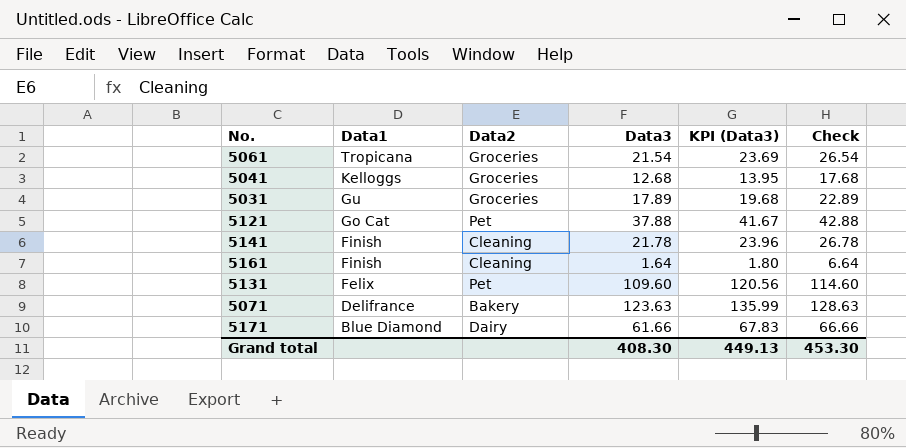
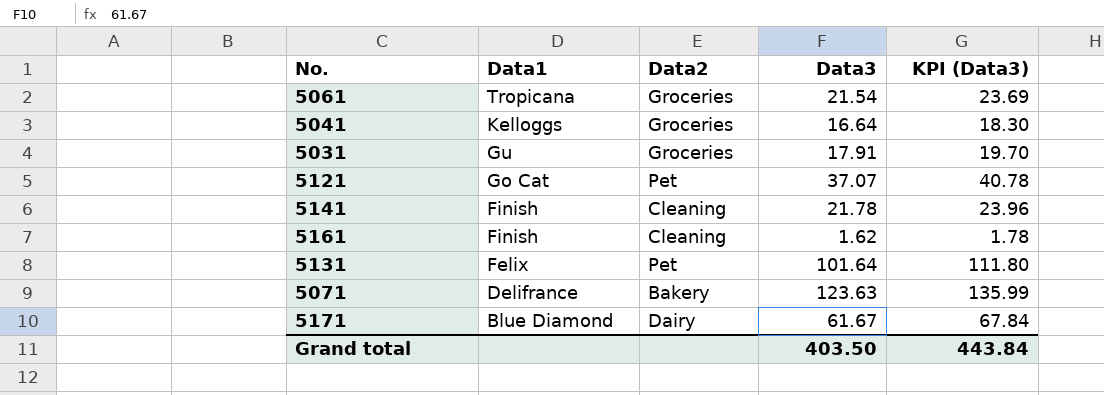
column Check | formula: [Data3] + 5 -> none
5041 | Data3: 12.68 -> 16.64
5041 | KPI (Data3): 13.95 -> 18.30
5031 | Data3: 17.89 -> 17.91
5031 | KPI (Data3): 19.68 -> 19.70
5121 | Data3: 37.88 -> 37.07
5121 | KPI (Data3): 41.67 -> 40.78
5161 | Data3: 1.64 -> 1.62
5161 | KPI (Data3): 1.80 -> 1.78
5131 | Data3: 109.60 -> 101.64
5131 | KPI (Data3): 120.56 -> 111.80
5171 | Data3: 61.66 -> 61.67
5171 | KPI (Data3): 67.83 -> 67.84
Grand total | Data3: 408.30 -> 403.50
Grand total | KPI (Data3): 449.13 -> 443.84

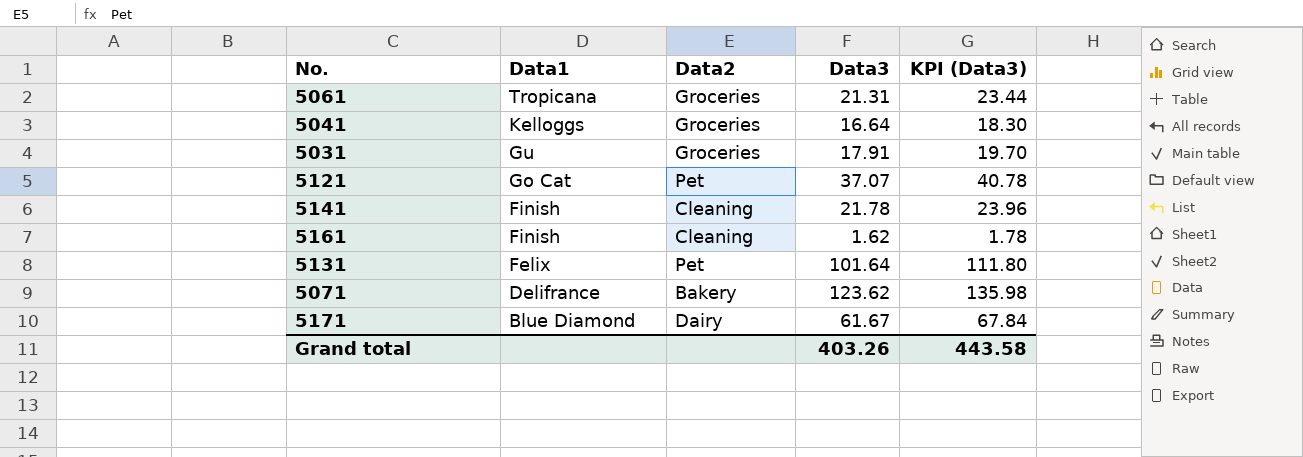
5061 | Data3: 21.54 -> 21.31
5061 | KPI (Data3): 23.69 -> 23.44
5071 | Data3: 123.63 -> 123.62
5071 | KPI (Data3): 135.99 -> 135.98
Grand total | Data3: 403.50 -> 403.26
Grand total | KPI (Data3): 443.84 -> 443.58

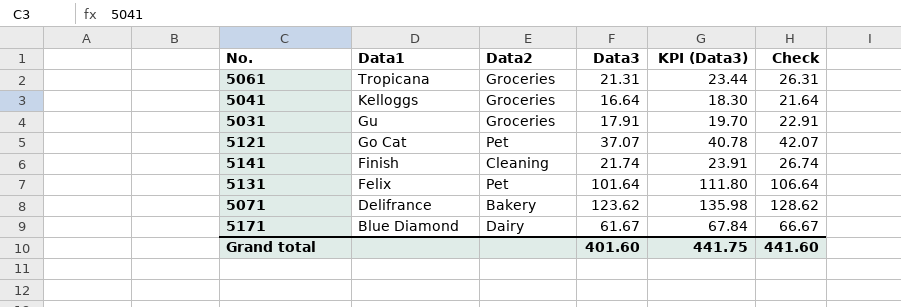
column Check | formula: none -> [Data3] + 5
row 5161: Finish | Cleaning | 1.62 | 1.78 -> none
5141 | Data3: 21.78 -> 21.74
5141 | KPI (Data3): 23.96 -> 23.91
Grand total | Data3: 403.26 -> 401.60
Grand total | KPI (Data3): 443.58 -> 441.75

